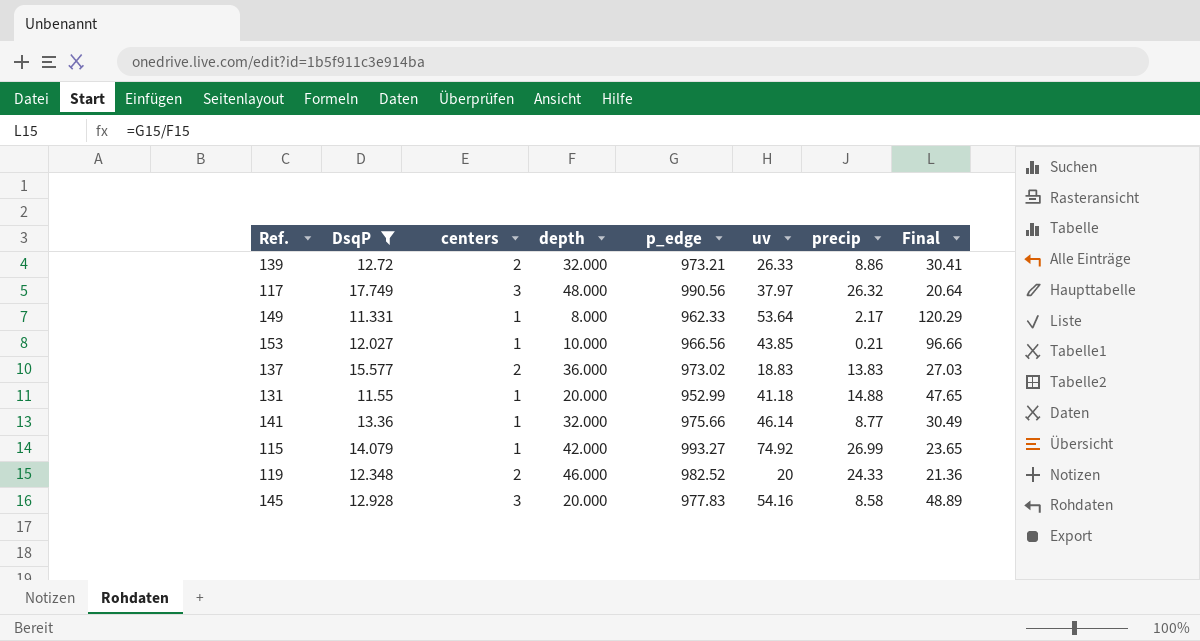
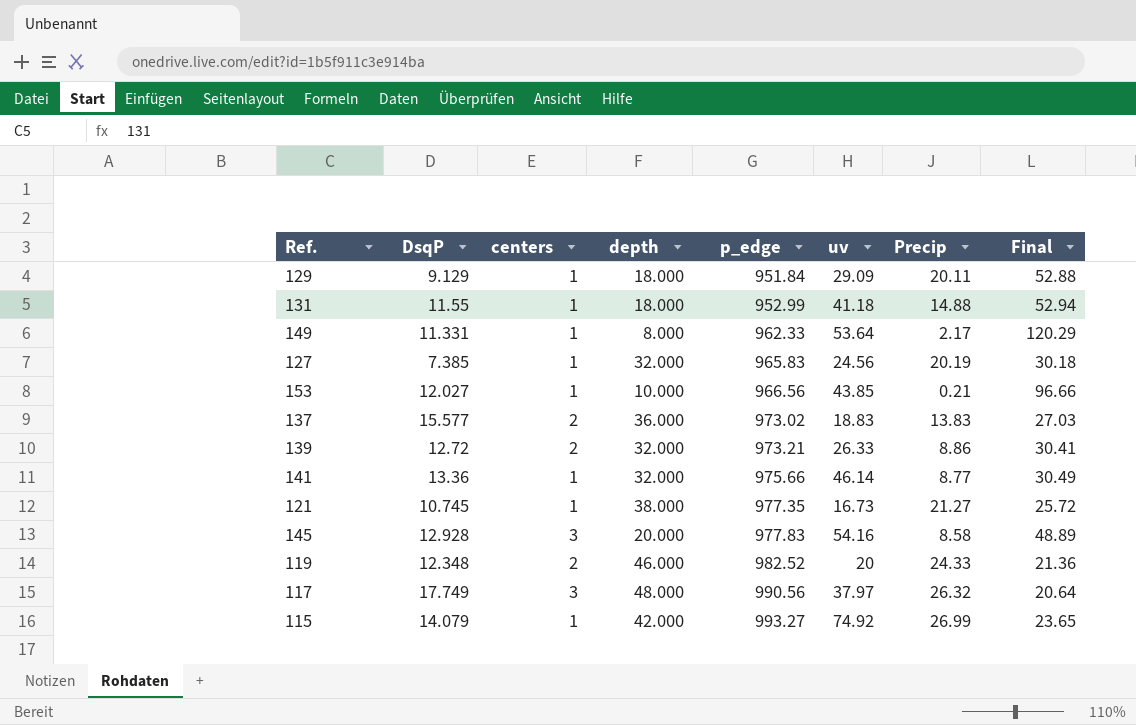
filter: DsqP >= 11.331 -> none
row order: none -> p_edge ascending
column name: precip -> Precip
131 | depth: 20.000 -> 18.000
131 | Final: 47.65 -> 52.94

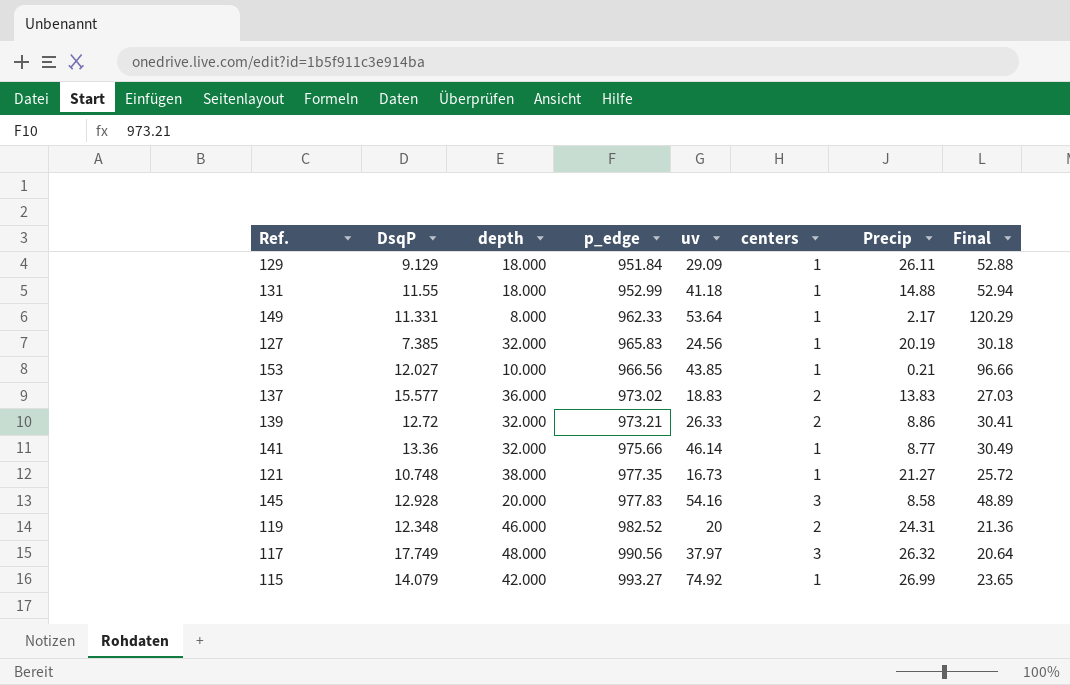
column centers | position: 3 -> 6
129 | Precip: 20.11 -> 26.11
121 | DsqP: 10.745 -> 10.748
119 | Precip: 24.33 -> 24.31

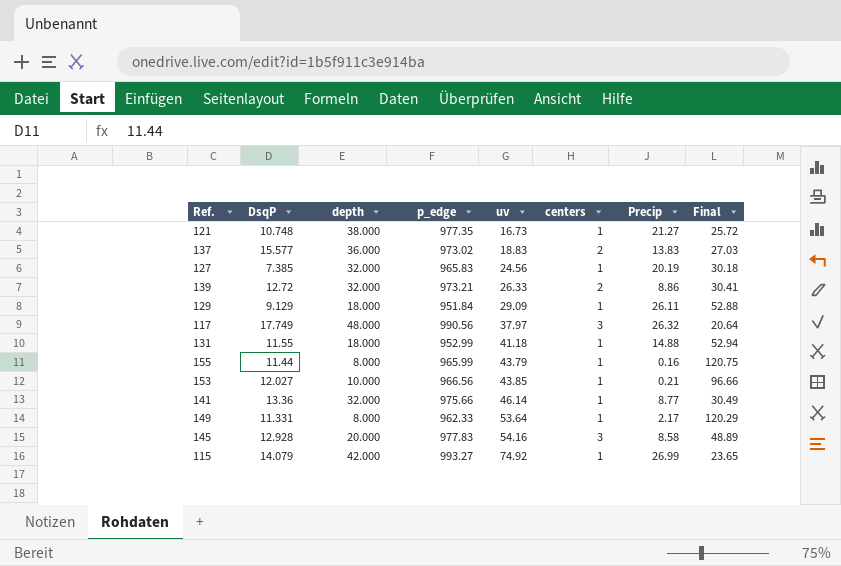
row order: p_edge ascending -> uv ascending
row 119: 12.348 | 46.000 | 982.52 | 20 | 2 | 24.31 | 21.36 -> none
row 155: none -> 11.44 | 8.000 | 965.99 | 43.79 | 1 | 0.16 | 120.75

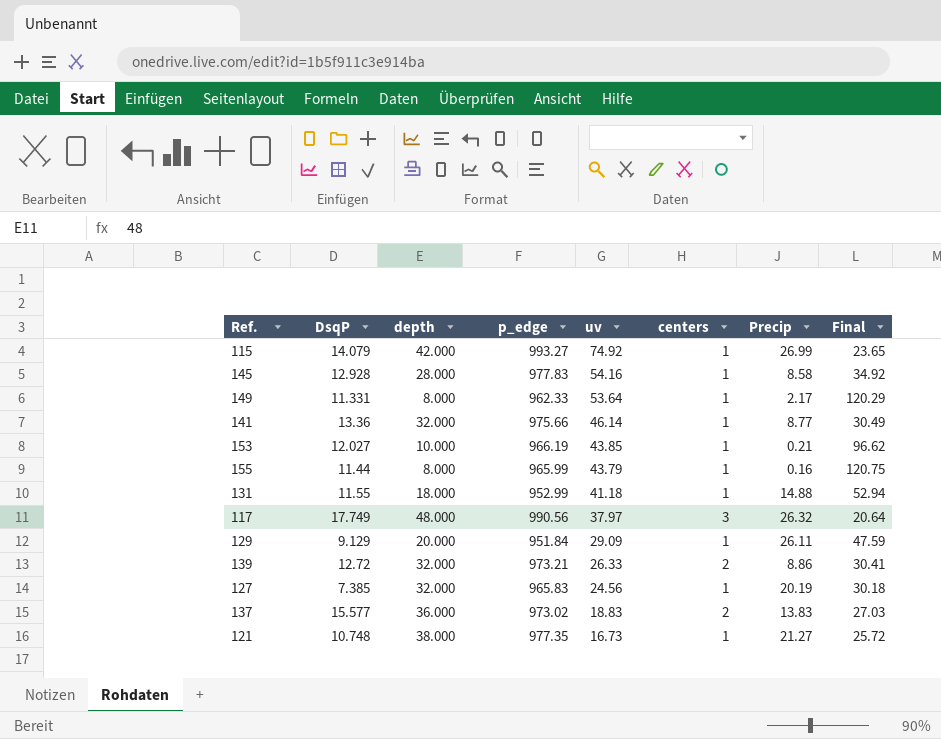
row order: uv ascending -> uv descending
145 | depth: 20.000 -> 28.000
145 | centers: 3 -> 1
145 | Final: 48.89 -> 34.92
153 | p_edge: 966.56 -> 966.19
153 | Final: 96.66 -> 96.62
129 | depth: 18.000 -> 20.000
129 | Final: 52.88 -> 47.59

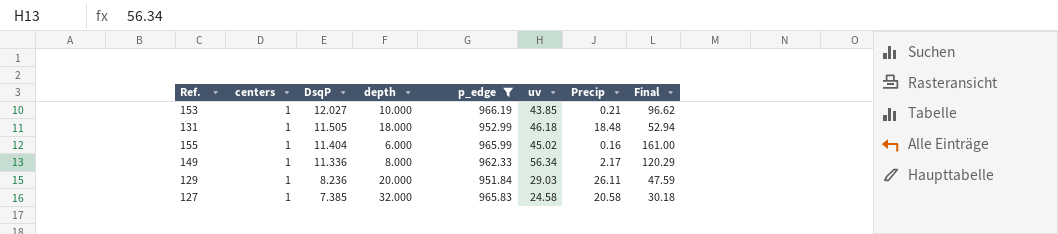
filter: none -> p_edge <= 966.19
row order: uv descending -> DsqP descending
column centers | position: 6 -> 2
131 | DsqP: 11.55 -> 11.505
131 | uv: 41.18 -> 46.18
131 | Precip: 14.88 -> 18.48
155 | DsqP: 11.44 -> 11.404
155 | depth: 8.000 -> 6.000
155 | uv: 43.79 -> 45.02
155 | Final: 120.75 -> 161.00
149 | DsqP: 11.331 -> 11.336
149 | uv: 53.64 -> 56.34
129 | DsqP: 9.129 -> 8.236
129 | uv: 29.09 -> 29.03
127 | uv: 24.56 -> 24.58
127 | Precip: 20.19 -> 20.58

